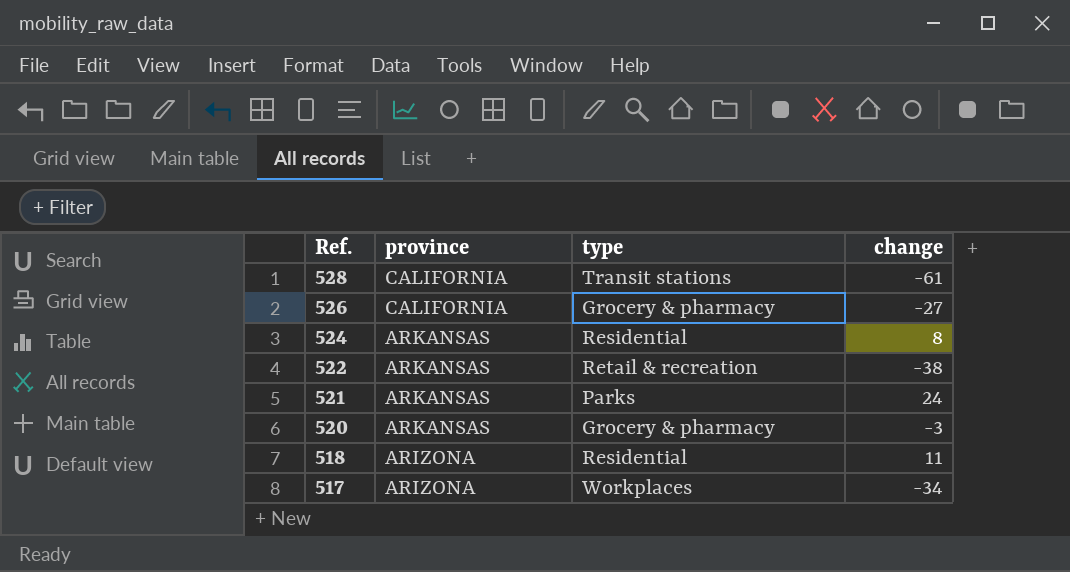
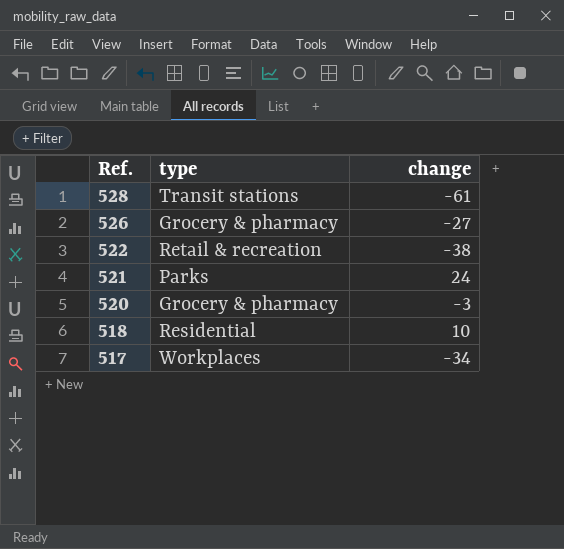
column province | position: 2 -> none
row 524: ARKANSAS | Residential | 8 -> none
518 | change: 11 -> 10

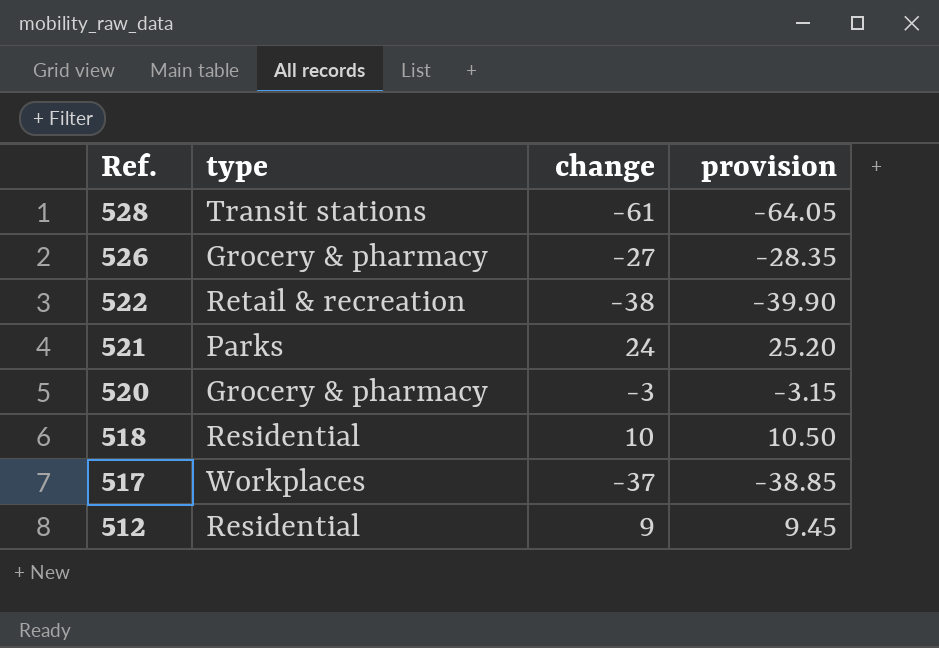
column provision | formula: none -> [change] * 1.05
517 | change: -34 -> -37
row 512: none -> Residential | 9 | 9.45

